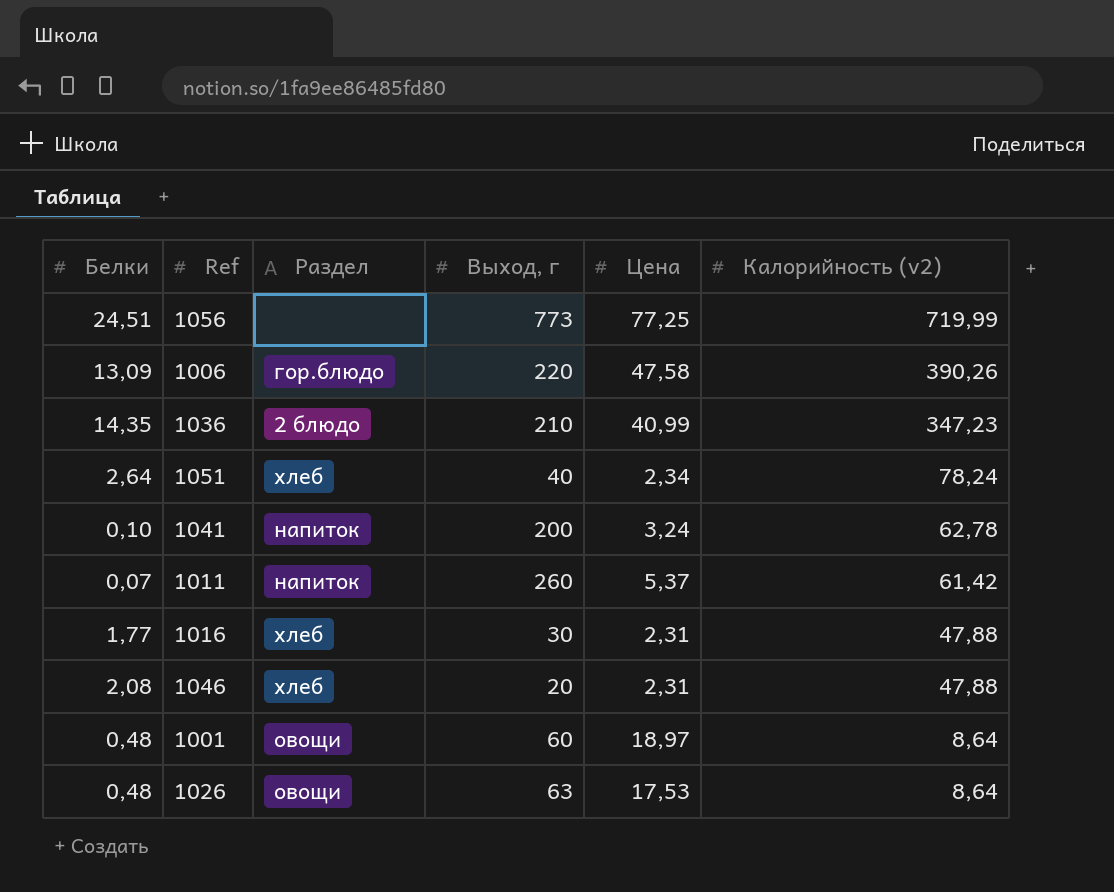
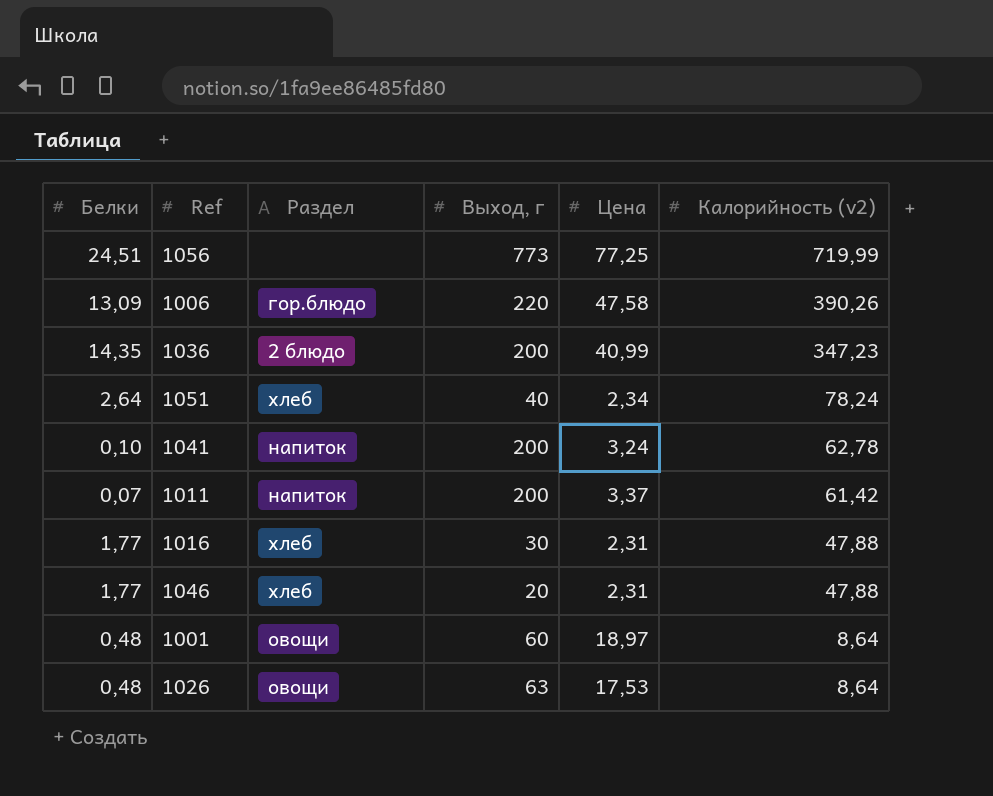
1036 | Выход, г: 210 -> 200
1011 | Выход, г: 260 -> 200
1011 | Цена: 5,37 -> 3,37
1046 | Белки: 2,08 -> 1,77

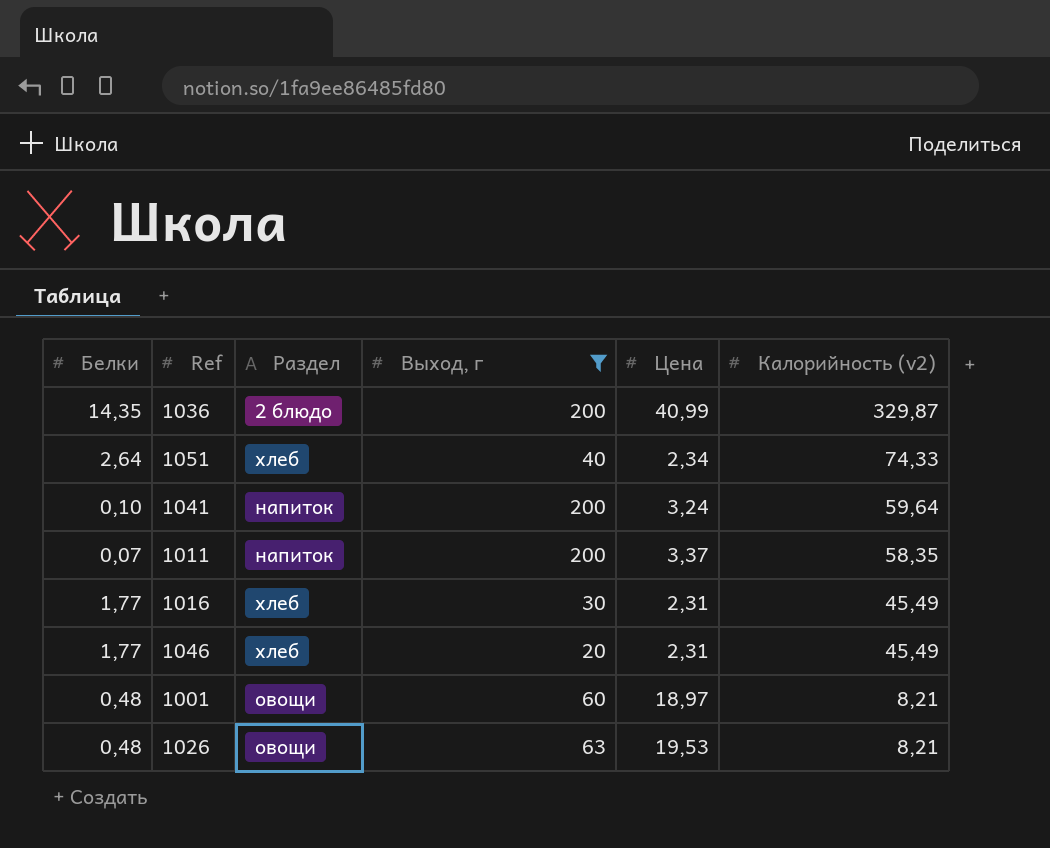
filter: none -> Выход, г <= 200
1036 | Калорийность (v2): 347,23 -> 329,87
1051 | Калорийность (v2): 78,24 -> 74,33
1041 | Калорийность (v2): 62,78 -> 59,64
1011 | Калорийность (v2): 61,42 -> 58,35
1016 | Калорийность (v2): 47,88 -> 45,49
1046 | Калорийность (v2): 47,88 -> 45,49
1001 | Калорийность (v2): 8,64 -> 8,21
1026 | Цена: 17,53 -> 19,53
1026 | Калорийность (v2): 8,64 -> 8,21

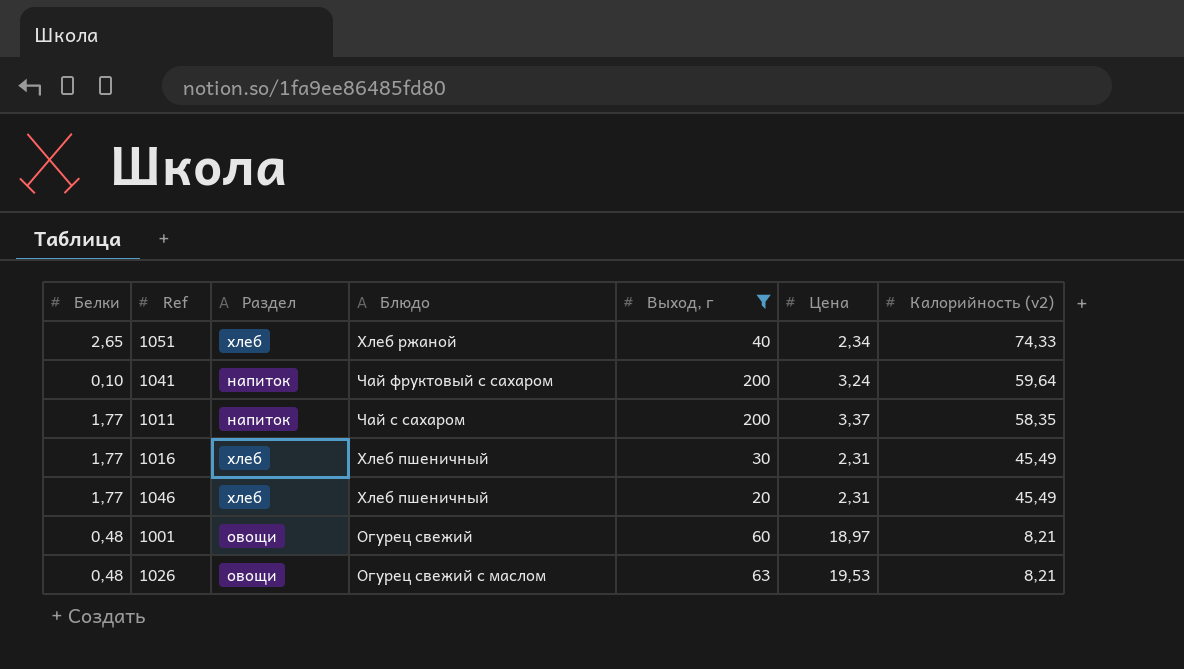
column Блюдо | position: none -> 4
row 1036: 14,35 | 2 блюдо | 200 | 40,99 | 329,87 -> none
1051 | Белки: 2,64 -> 2,65
1011 | Белки: 0,07 -> 1,77

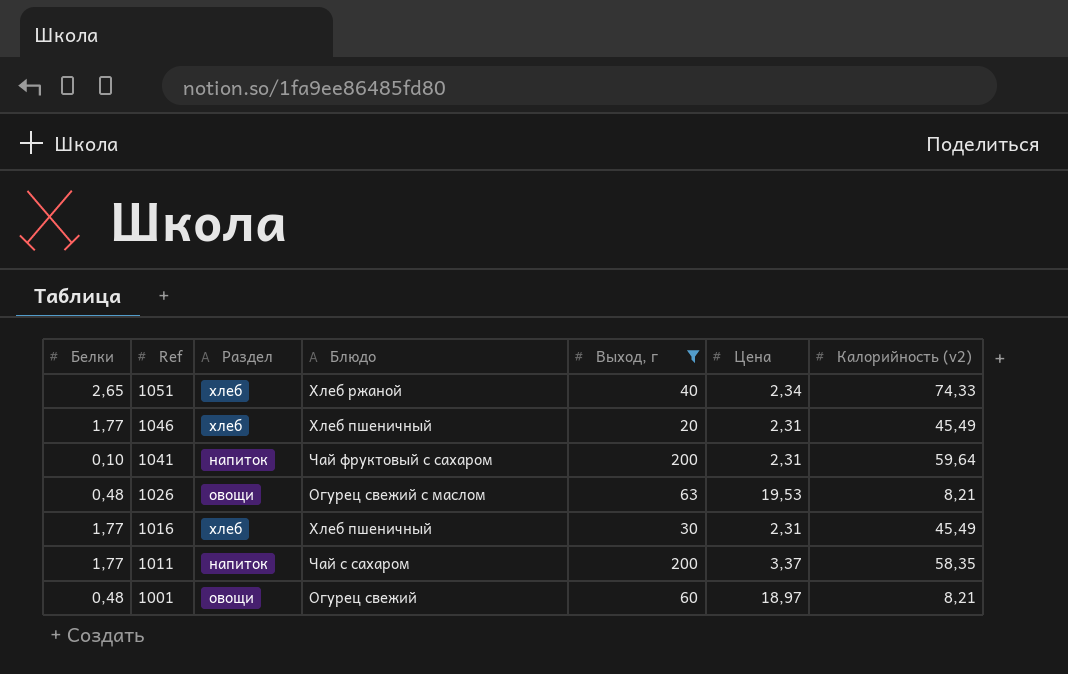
row order: Калорийность (v2) descending -> Ref descending
1041 | Цена: 3,24 -> 2,31

